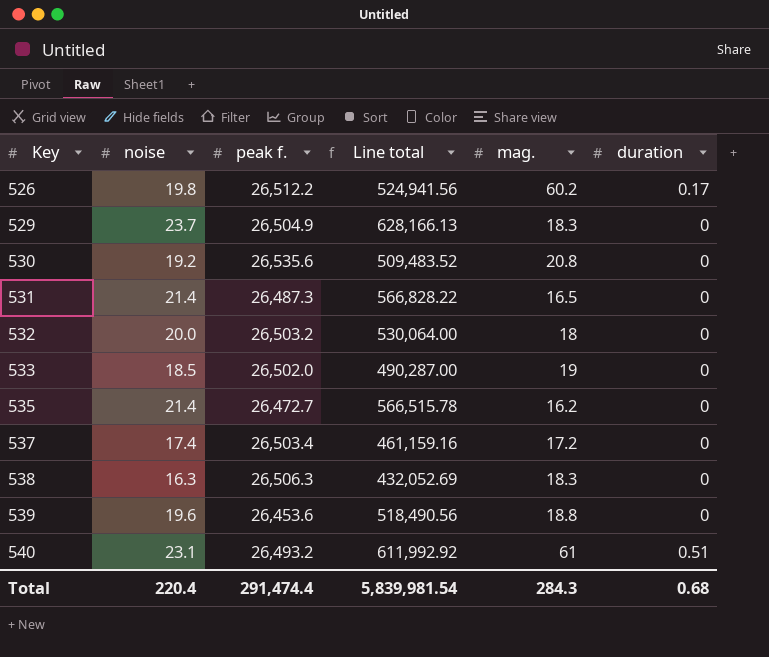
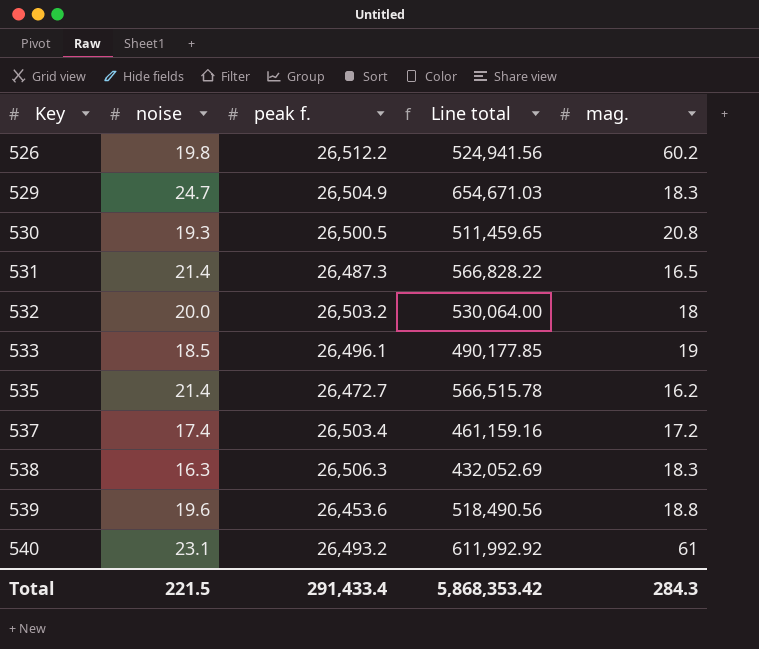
column duration | position: 6 -> none
529 | noise: 23.7 -> 24.7
529 | Line total: 628,166.13 -> 654,671.03
530 | noise: 19.2 -> 19.3
530 | peak f.: 26,535.6 -> 26,500.5
530 | Line total: 509,483.52 -> 511,459.65
533 | peak f.: 26,502.0 -> 26,496.1
533 | Line total: 490,287.00 -> 490,177.85
Total | noise: 220.4 -> 221.5
Total | peak f.: 291,474.4 -> 291,433.4
Total | Line total: 5,839,981.54 -> 5,868,353.42

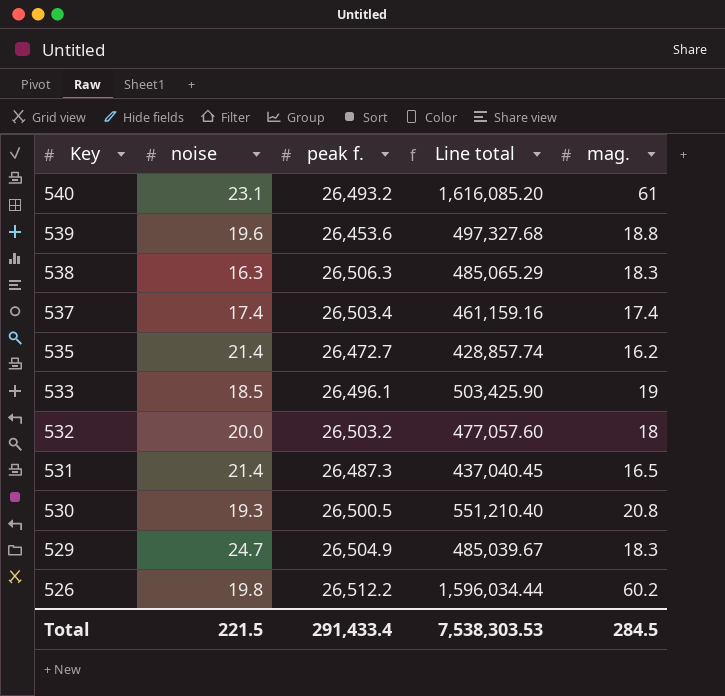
row order: Key ascending -> Key descending
column Line total | formula: [noise] * [peak f.] -> [peak f.] * [mag.]
537 | mag.: 17.2 -> 17.4
Total | Line total: 5,868,353.42 -> 7,538,303.53
Total | mag.: 284.3 -> 284.5

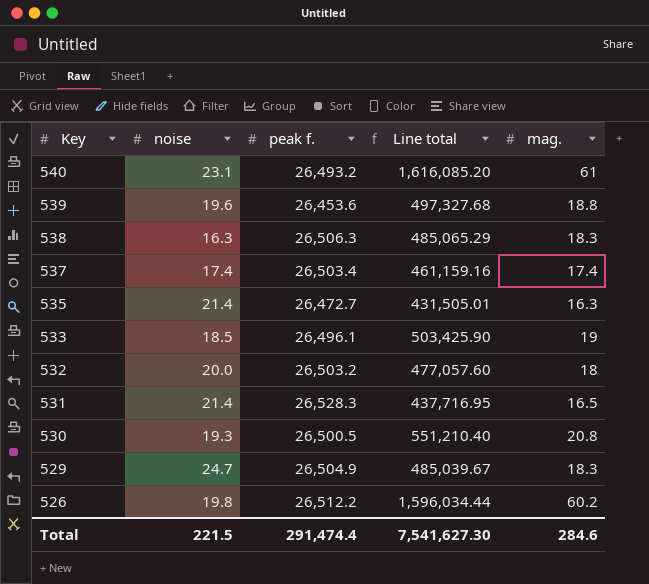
535 | Line total: 428,857.74 -> 431,505.01
535 | mag.: 16.2 -> 16.3
531 | peak f.: 26,487.3 -> 26,528.3
531 | Line total: 437,040.45 -> 437,716.95
Total | peak f.: 291,433.4 -> 291,474.4
Total | Line total: 7,538,303.53 -> 7,541,627.30
Total | mag.: 284.5 -> 284.6

